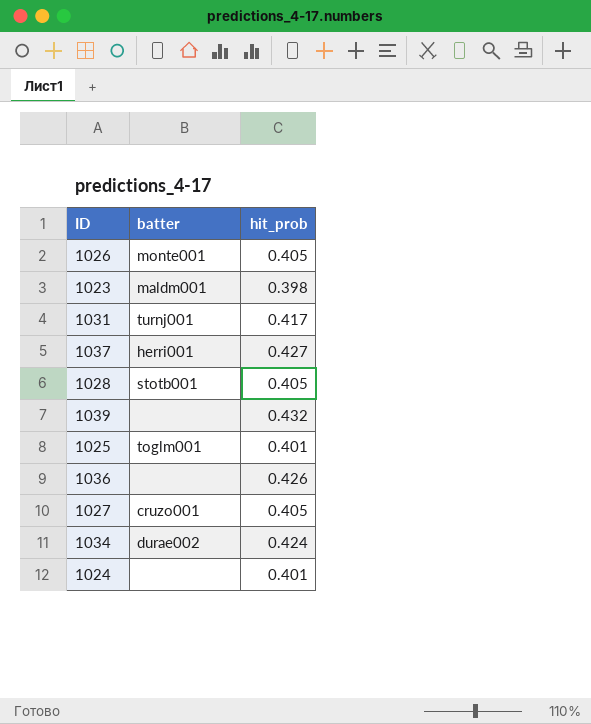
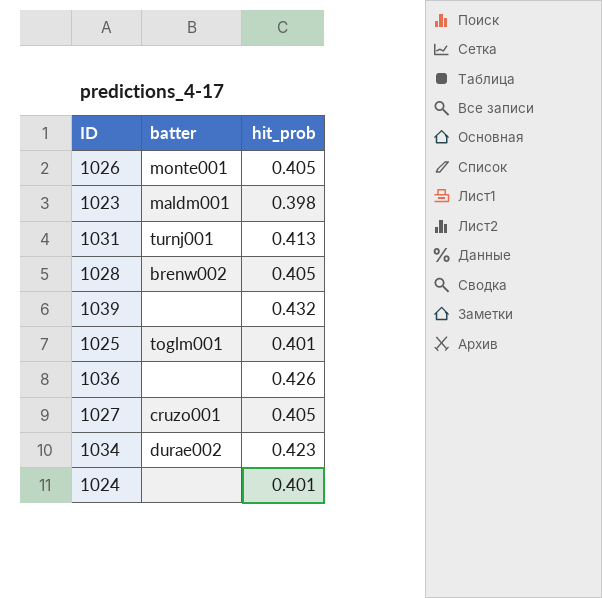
row 1037: herri001 | 0.427 -> none
1031 | hit_prob: 0.417 -> 0.413
1028 | batter: stotb001 -> brenw002
1034 | hit_prob: 0.424 -> 0.423

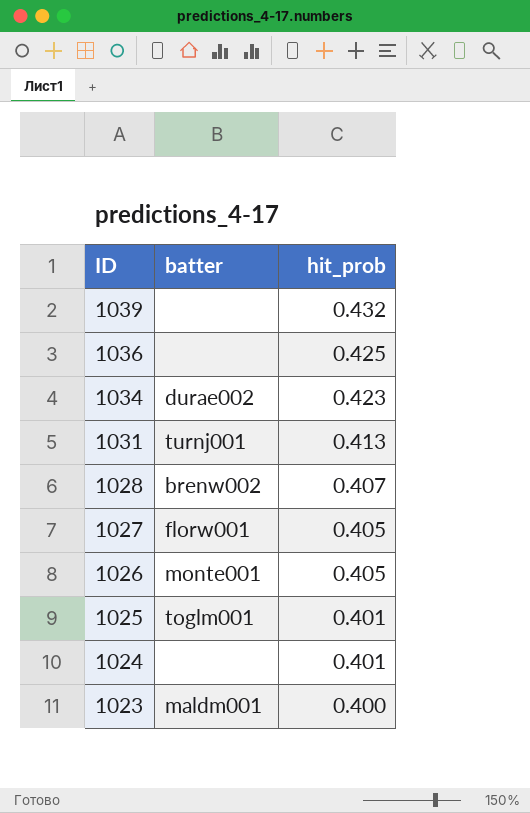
row order: none -> ID descending
1036 | hit_prob: 0.426 -> 0.425
1028 | hit_prob: 0.405 -> 0.407
1027 | batter: cruzo001 -> florw001
1023 | hit_prob: 0.398 -> 0.400

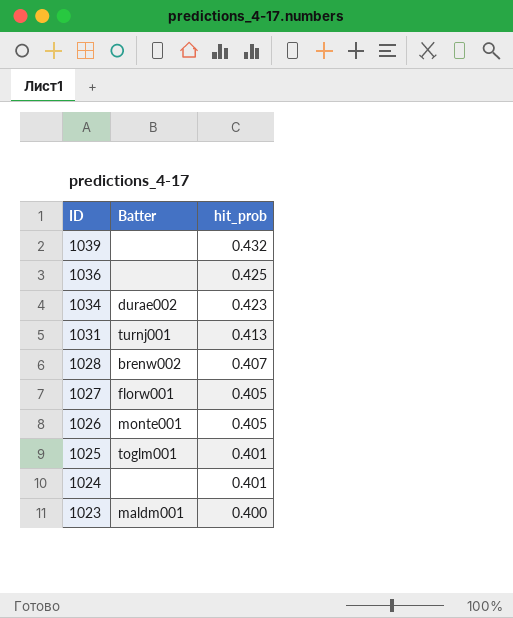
column name: batter -> Batter

